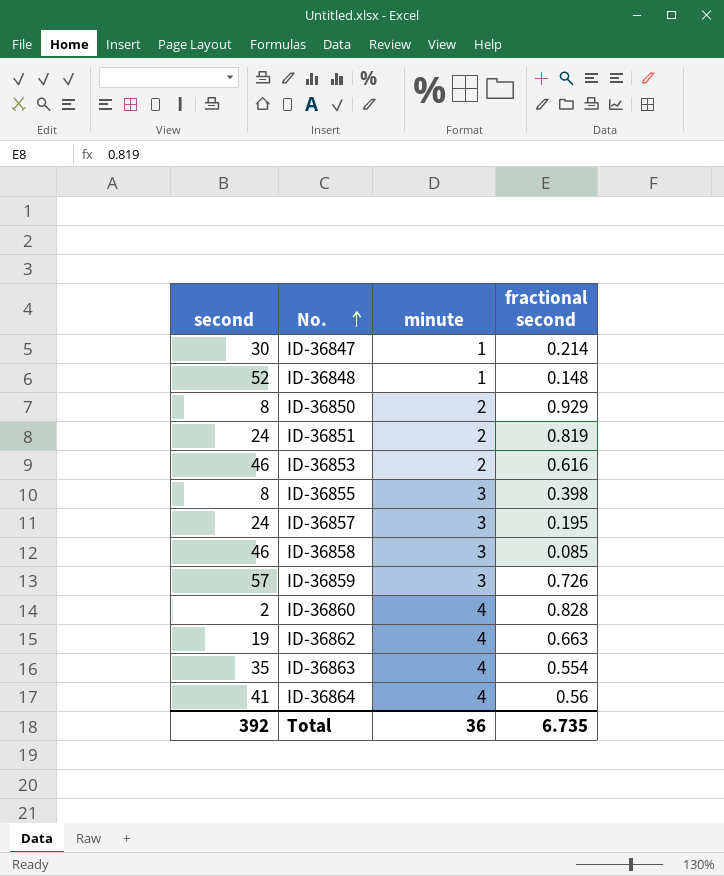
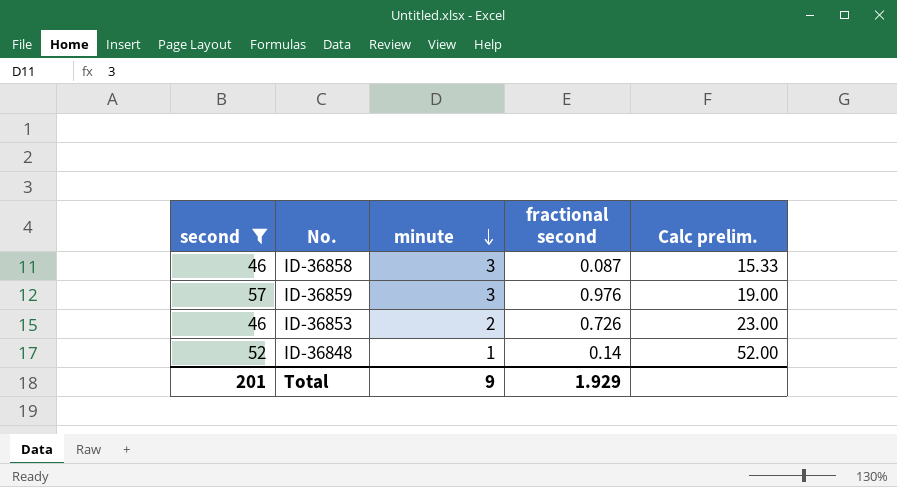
filter: none -> second >= 46
row order: No. ascending -> minute descending
column Calc prelim. | formula: none -> [second] / [minute]
ID-36858 | fractional second: 0.085 -> 0.087
ID-36859 | fractional second: 0.726 -> 0.976
ID-36853 | fractional second: 0.616 -> 0.726
ID-36848 | fractional second: 0.148 -> 0.14
Total | second: 392 -> 201
Total | minute: 36 -> 9
Total | fractional second: 6.735 -> 1.929

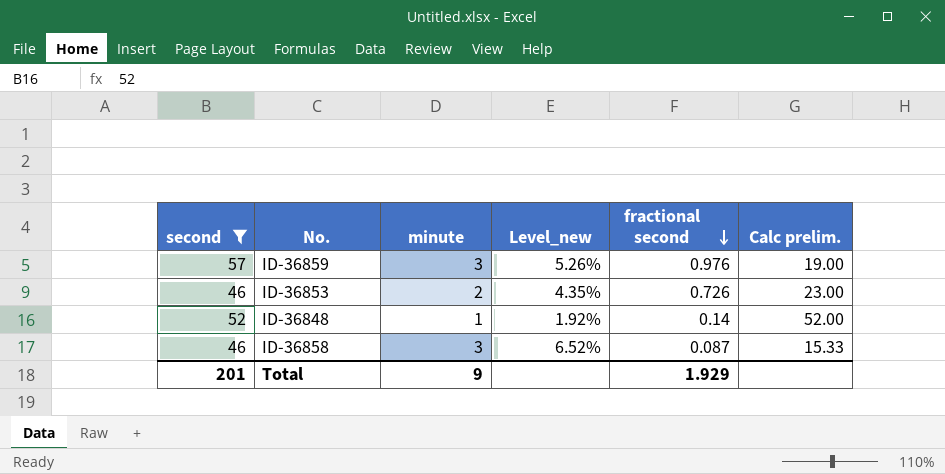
row order: minute descending -> fractional second descending
column Level_new | formula: none -> [minute] / [second]

